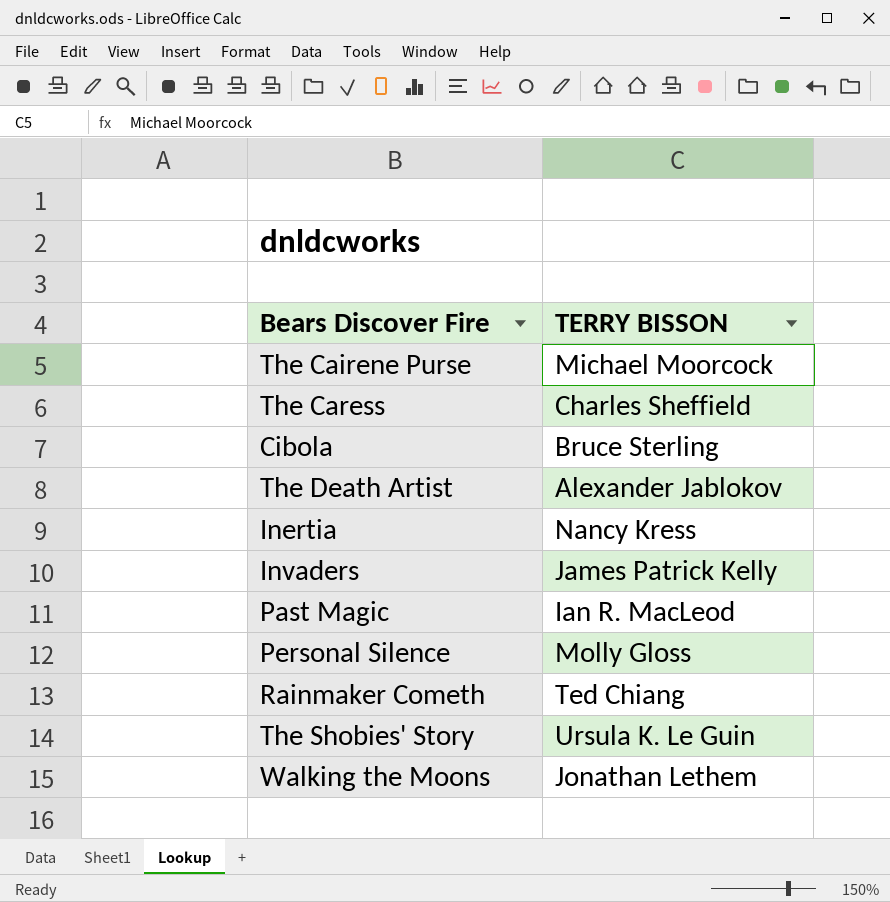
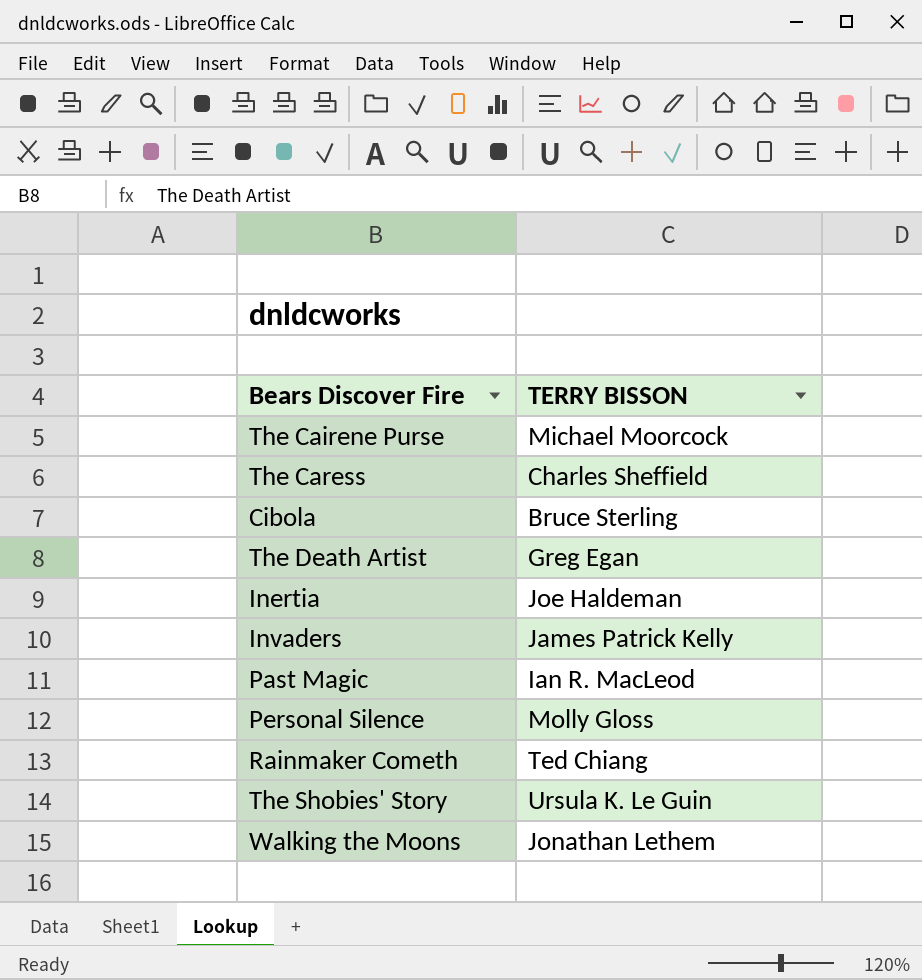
The Death Artist | TERRY BISSON: Alexander Jablokov -> Greg Egan
Inertia | TERRY BISSON: Nancy Kress -> Joe Haldeman

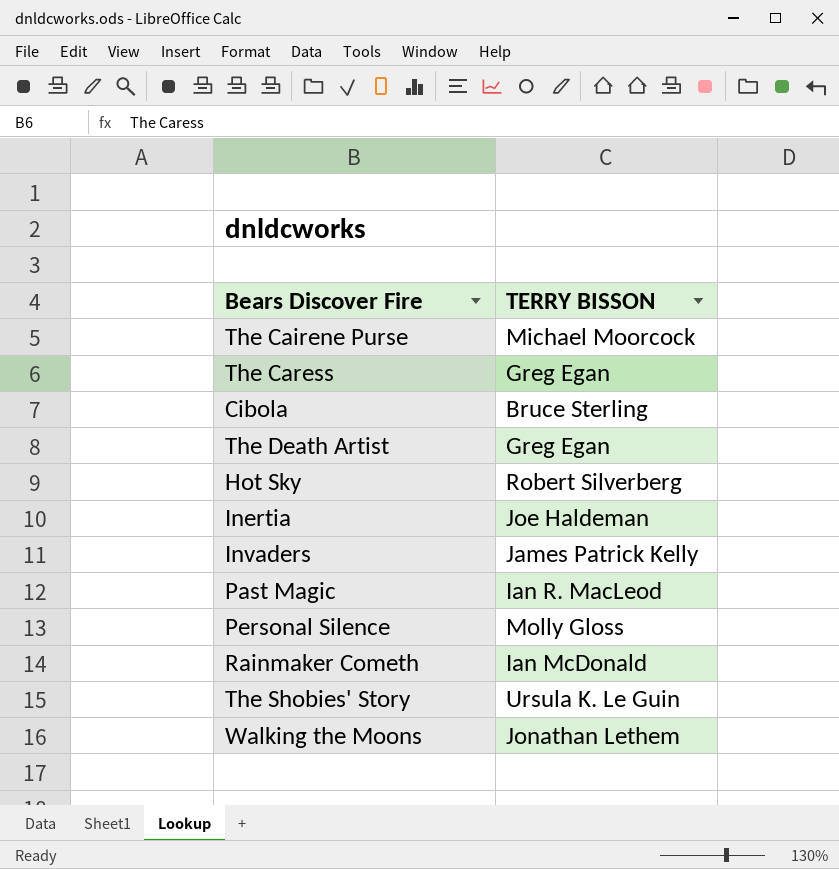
The Caress | TERRY BISSON: Charles Sheffield -> Greg Egan
row Hot Sky: none -> Robert Silverberg
Rainmaker Cometh | TERRY BISSON: Ted Chiang -> Ian McDonald

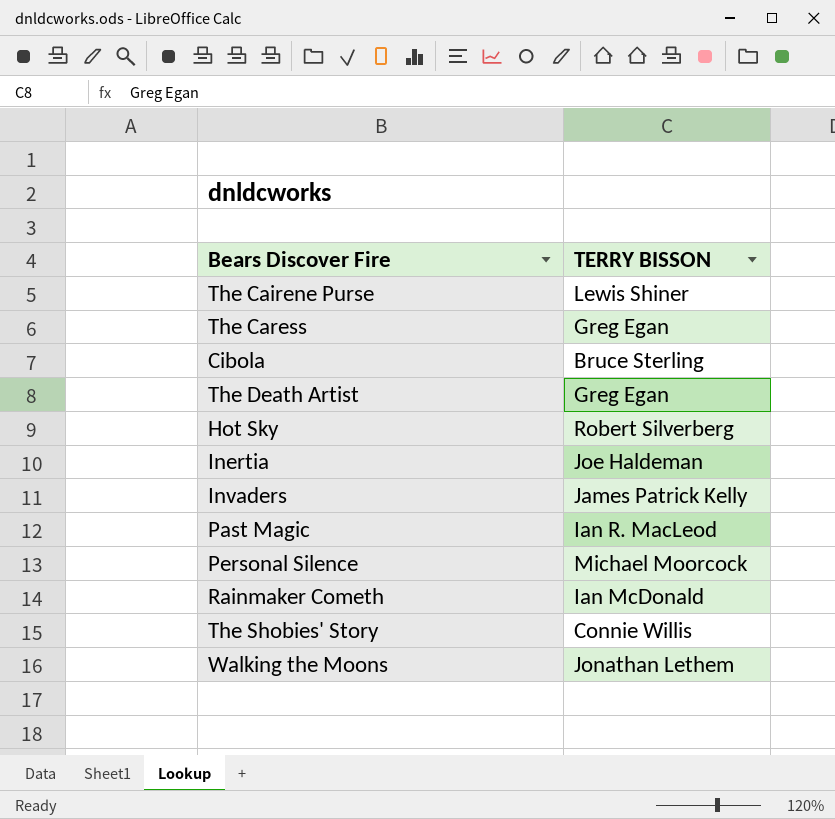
The Cairene Purse | TERRY BISSON: Michael Moorcock -> Lewis Shiner
Personal Silence | TERRY BISSON: Molly Gloss -> Michael Moorcock
The Shobies' Story | TERRY BISSON: Ursula K. Le Guin -> Connie Willis

